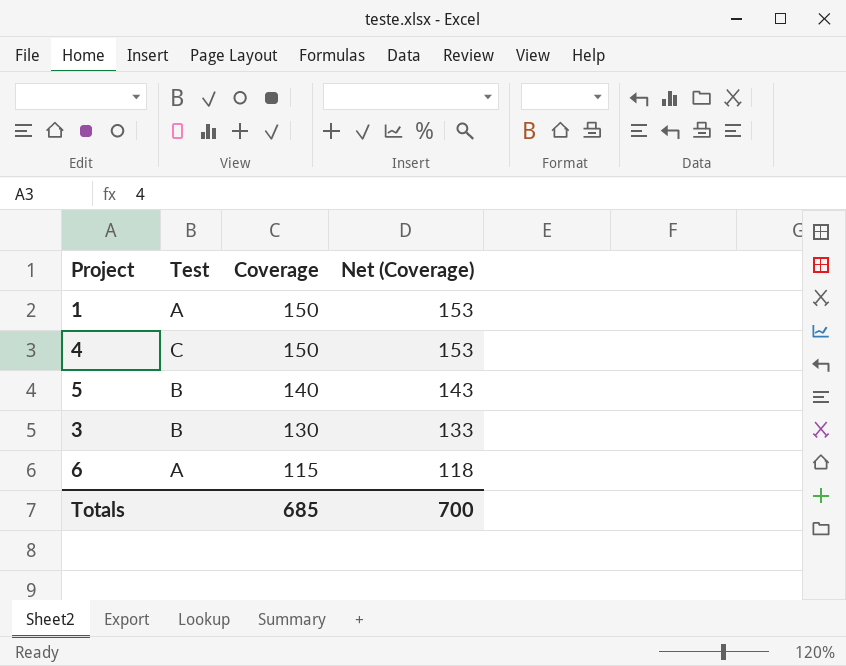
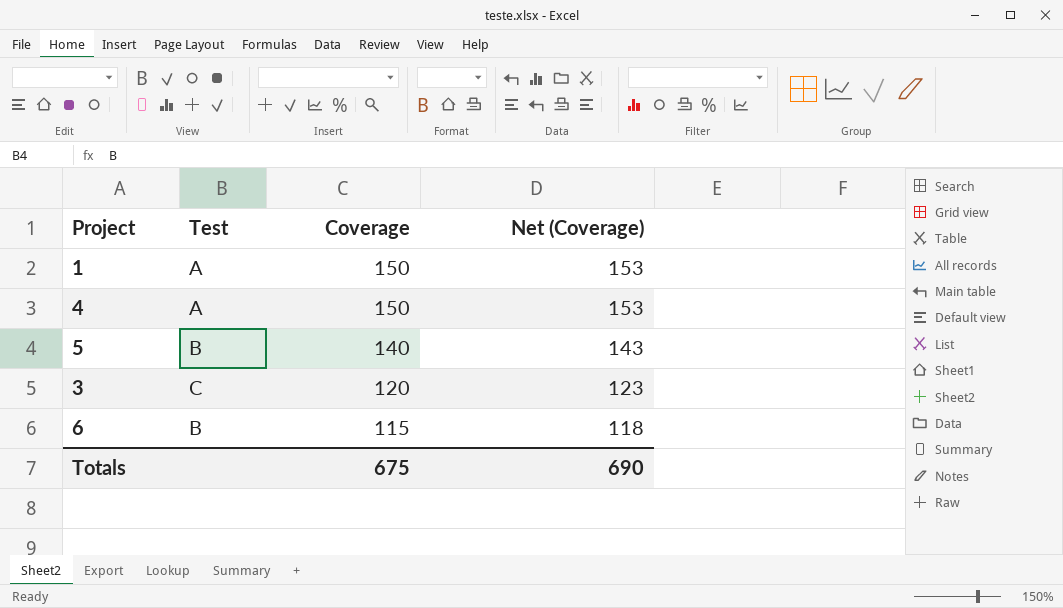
4 | Test: C -> A
3 | Test: B -> C
3 | Coverage: 130 -> 120
3 | Net (Coverage): 133 -> 123
6 | Test: A -> B
Totals | Coverage: 685 -> 675
Totals | Net (Coverage): 700 -> 690

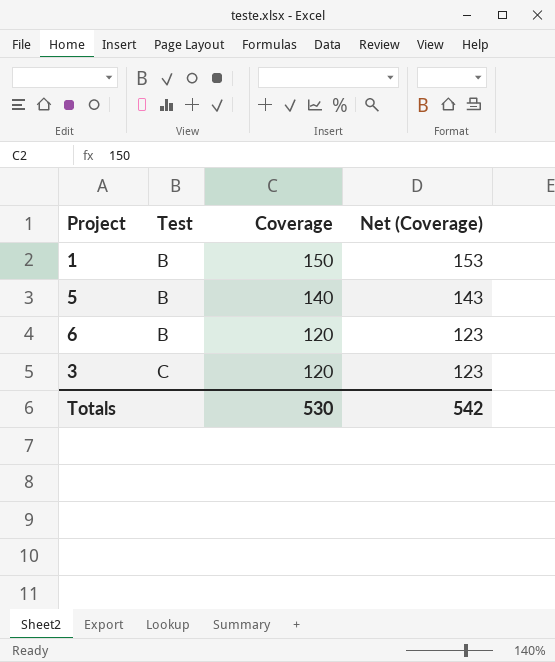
row order: Coverage descending -> Test ascending
row 4: A | 150 | 153 -> none
1 | Test: A -> B
6 | Coverage: 115 -> 120
6 | Net (Coverage): 118 -> 123
Totals | Coverage: 675 -> 530
Totals | Net (Coverage): 690 -> 542

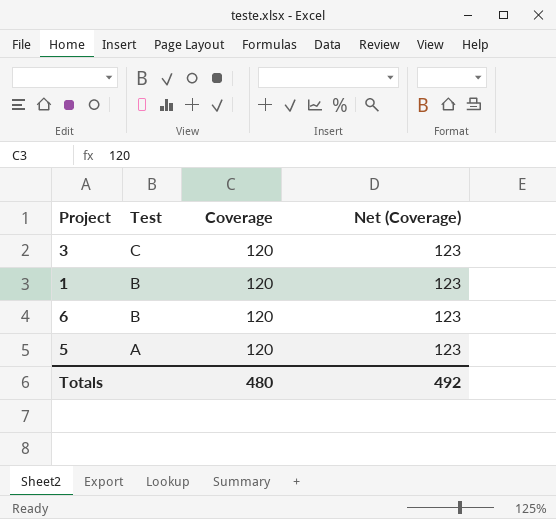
row order: Test ascending -> Test descending
1 | Coverage: 150 -> 120
1 | Net (Coverage): 153 -> 123
5 | Test: B -> A
5 | Coverage: 140 -> 120
5 | Net (Coverage): 143 -> 123
Totals | Coverage: 530 -> 480
Totals | Net (Coverage): 542 -> 492

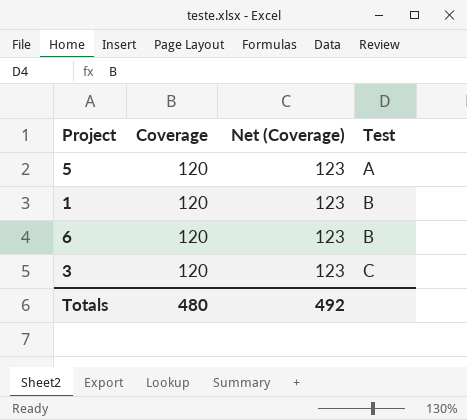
row order: Test descending -> Test ascending
column Test | position: 2 -> 4

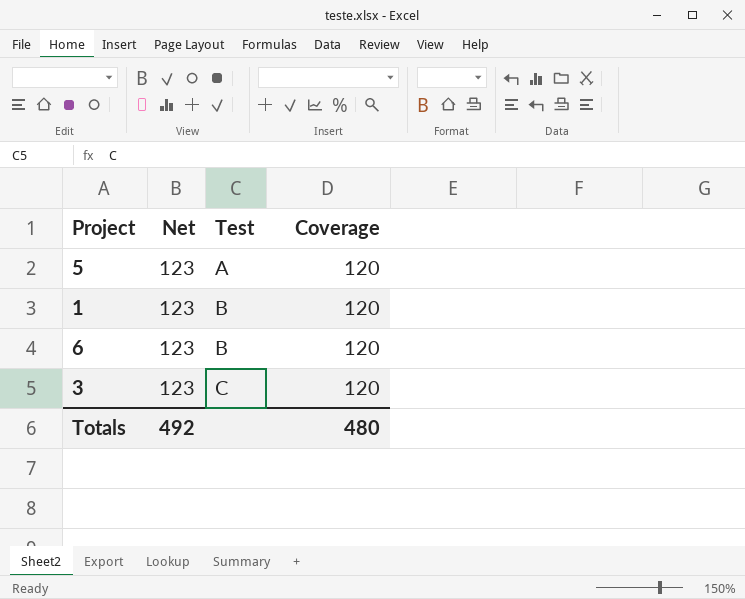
column name: Net (Coverage) -> Net
column Coverage | position: 2 -> 4

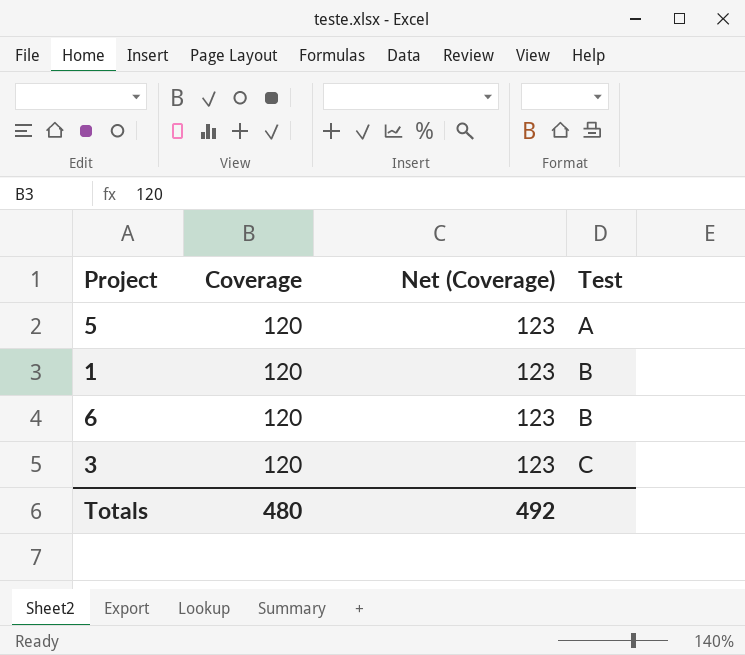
column Coverage | position: 4 -> 2
column name: Net -> Net (Coverage)

